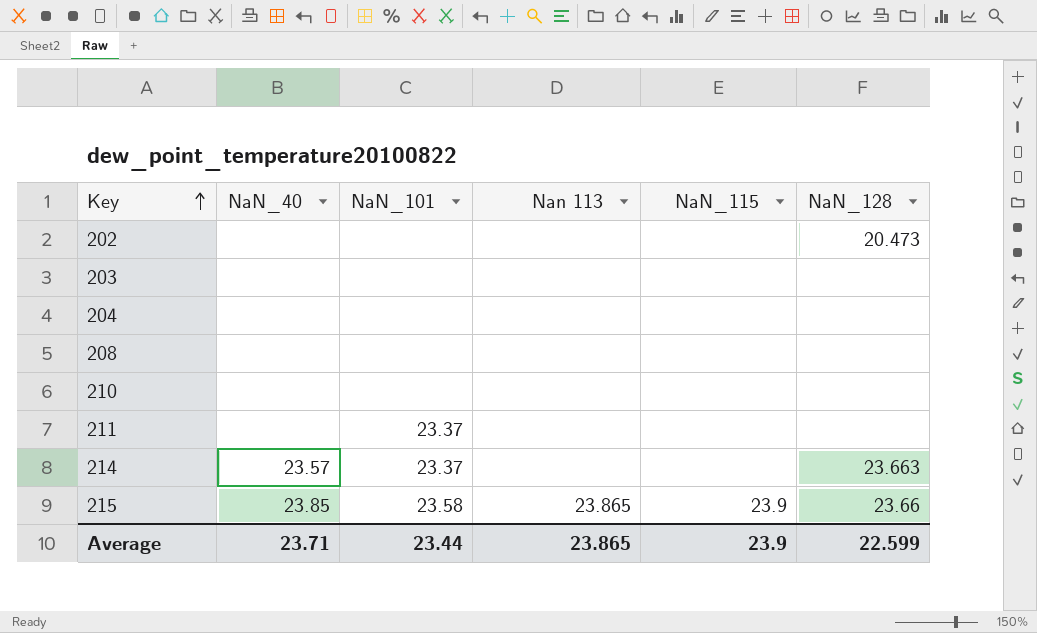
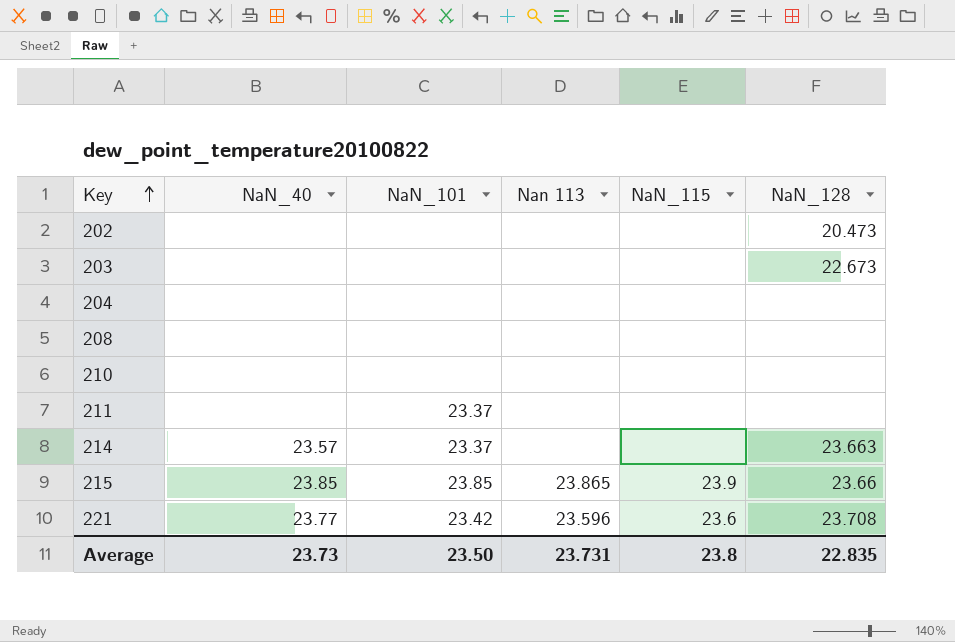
203 | NaN_128: none -> 22.673
215 | NaN_101: 23.58 -> 23.85
row 221: none -> 23.77 | 23.42 | 23.596 | 23.6 | 23.708
Average | NaN_40: 23.71 -> 23.73
Average | NaN_101: 23.44 -> 23.50
Average | Nan 113: 23.865 -> 23.731
Average | NaN_115: 23.9 -> 23.8
Average | NaN_128: 22.599 -> 22.835

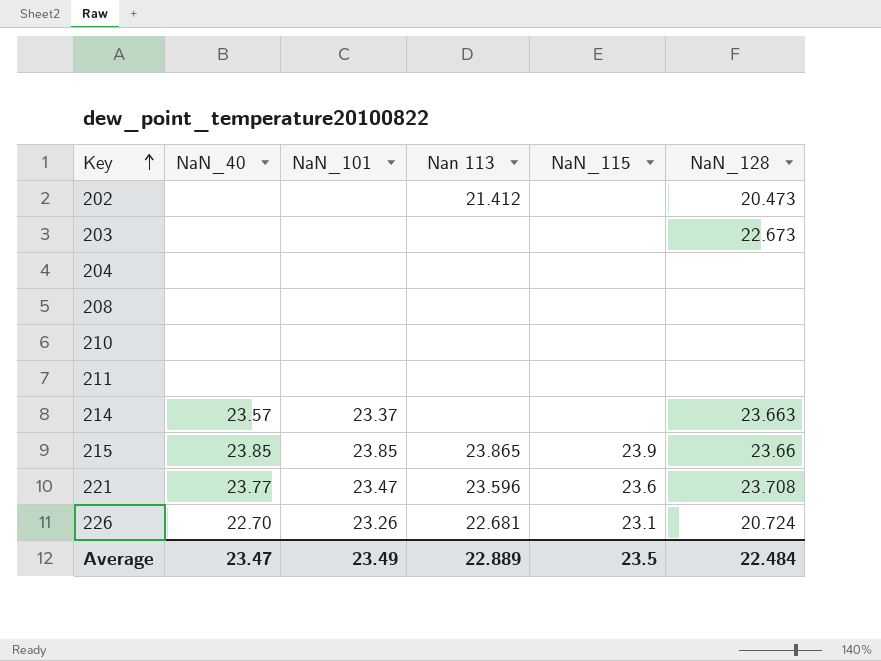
202 | Nan 113: none -> 21.412
211 | NaN_101: 23.37 -> none
221 | NaN_101: 23.42 -> 23.47
row 226: none -> 22.70 | 23.26 | 22.681 | 23.1 | 20.724
Average | NaN_40: 23.73 -> 23.47
Average | NaN_101: 23.50 -> 23.49
Average | Nan 113: 23.731 -> 22.889
Average | NaN_115: 23.8 -> 23.5
Average | NaN_128: 22.835 -> 22.484

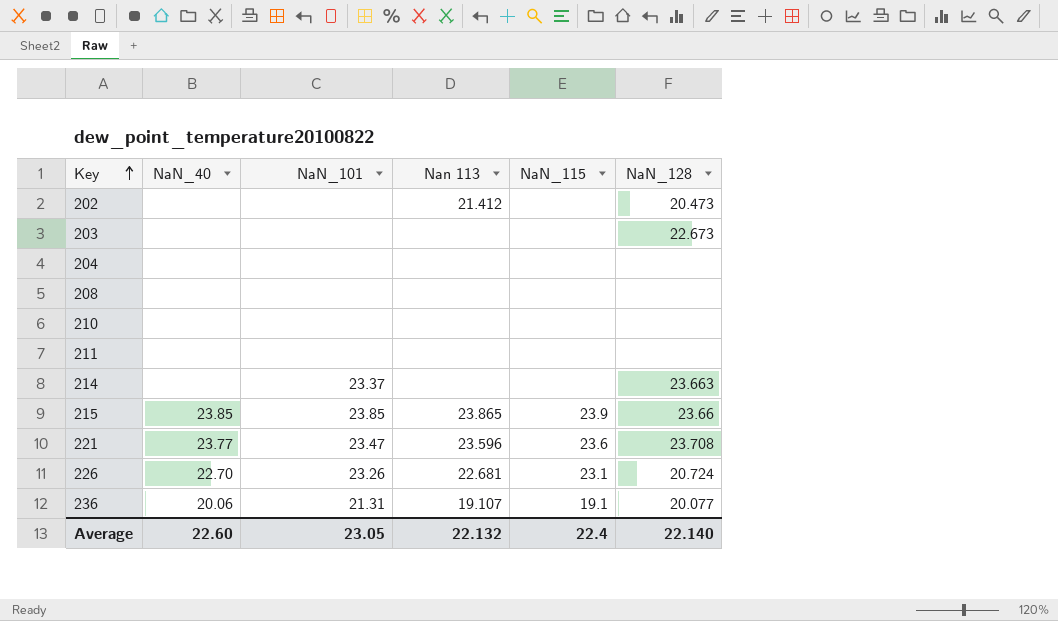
214 | NaN_40: 23.57 -> none
row 236: none -> 20.06 | 21.31 | 19.107 | 19.1 | 20.077
Average | NaN_40: 23.47 -> 22.60
Average | NaN_101: 23.49 -> 23.05
Average | Nan 113: 22.889 -> 22.132
Average | NaN_115: 23.5 -> 22.4
Average | NaN_128: 22.484 -> 22.140

